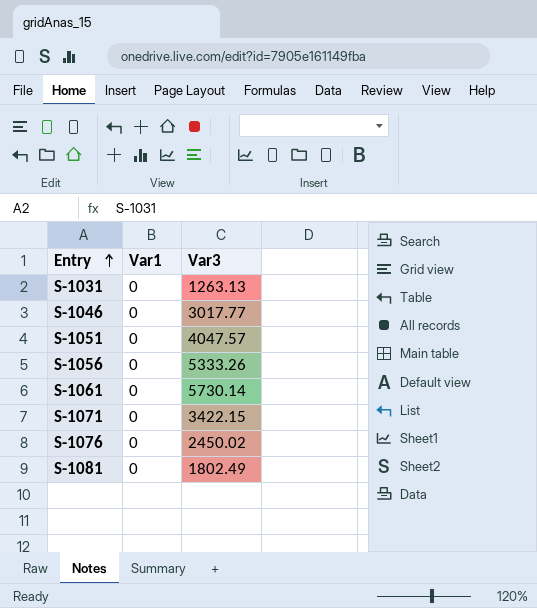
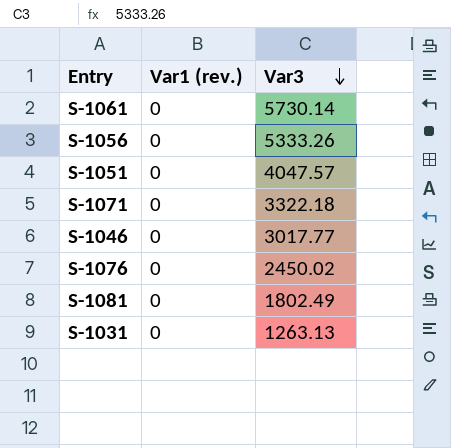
row order: Entry ascending -> Var3 descending
column name: Var1 -> Var1 (rev.)
S-1071 | Var3: 3422.15 -> 3322.18

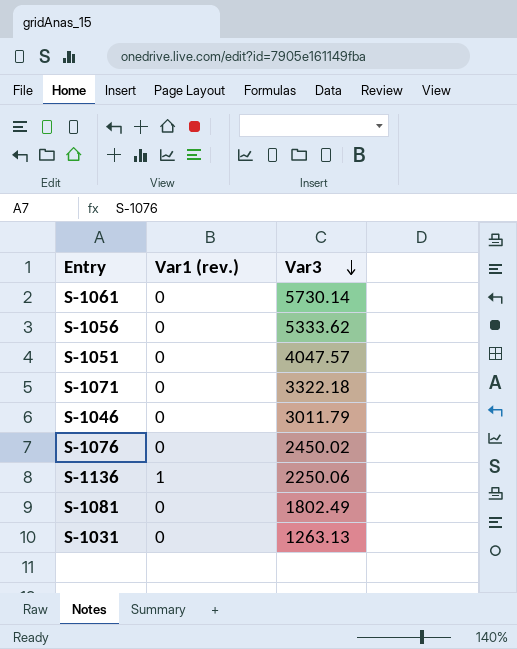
S-1056 | Var3: 5333.26 -> 5333.62
S-1046 | Var3: 3017.77 -> 3011.79
row S-1136: none -> 1 | 2250.06

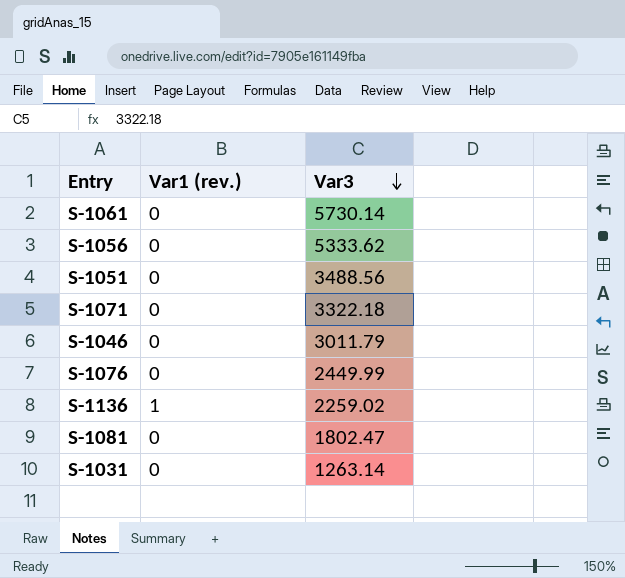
S-1051 | Var3: 4047.57 -> 3488.56
S-1076 | Var3: 2450.02 -> 2449.99
S-1136 | Var3: 2250.06 -> 2259.02
S-1081 | Var3: 1802.49 -> 1802.47
S-1031 | Var3: 1263.13 -> 1263.14

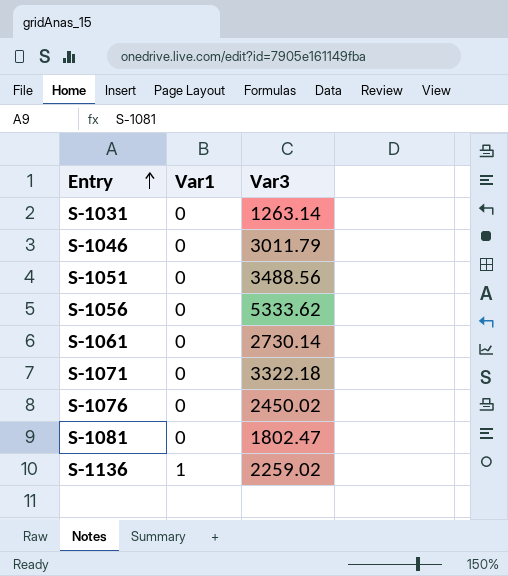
row order: Var3 descending -> Entry ascending
column name: Var1 (rev.) -> Var1
S-1061 | Var3: 5730.14 -> 2730.14
S-1076 | Var3: 2449.99 -> 2450.02

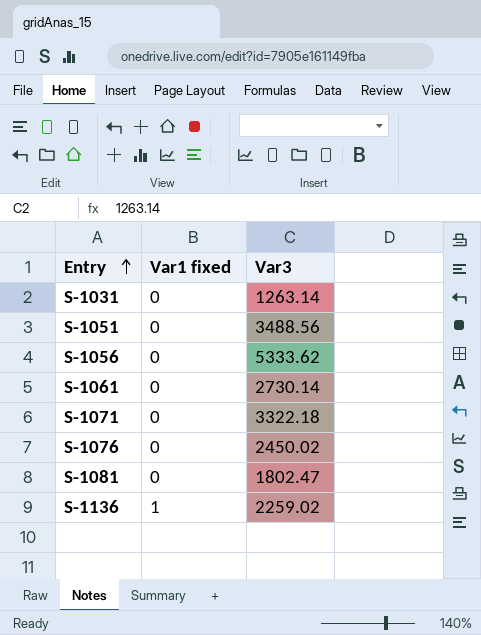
column name: Var1 -> Var1 fixed
row S-1046: 0 | 3011.79 -> none

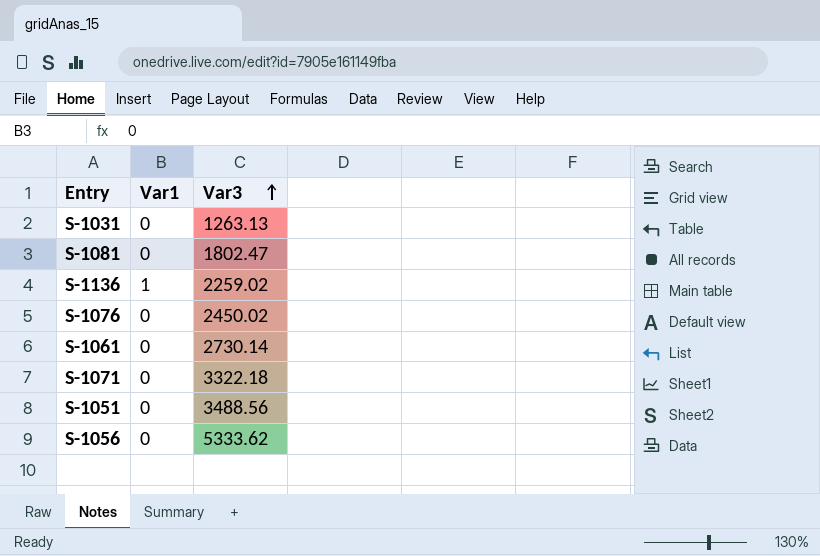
row order: Entry ascending -> Var3 ascending
column name: Var1 fixed -> Var1
S-1031 | Var3: 1263.14 -> 1263.13

